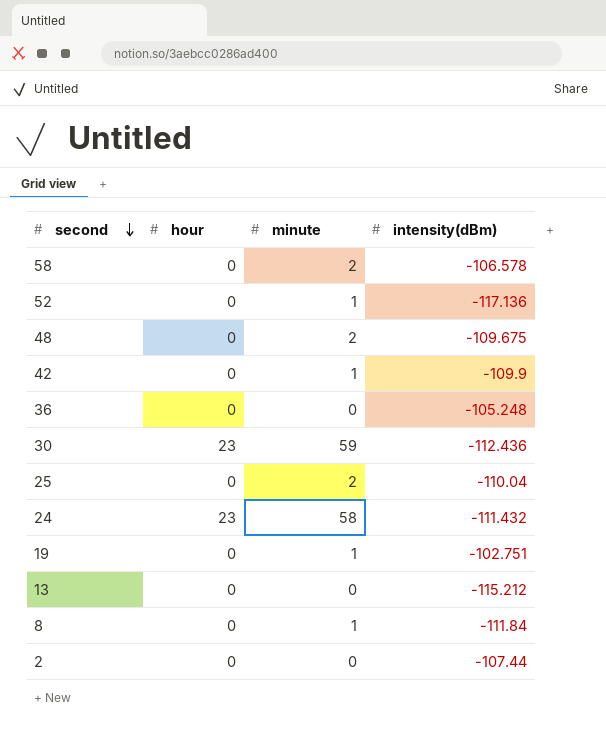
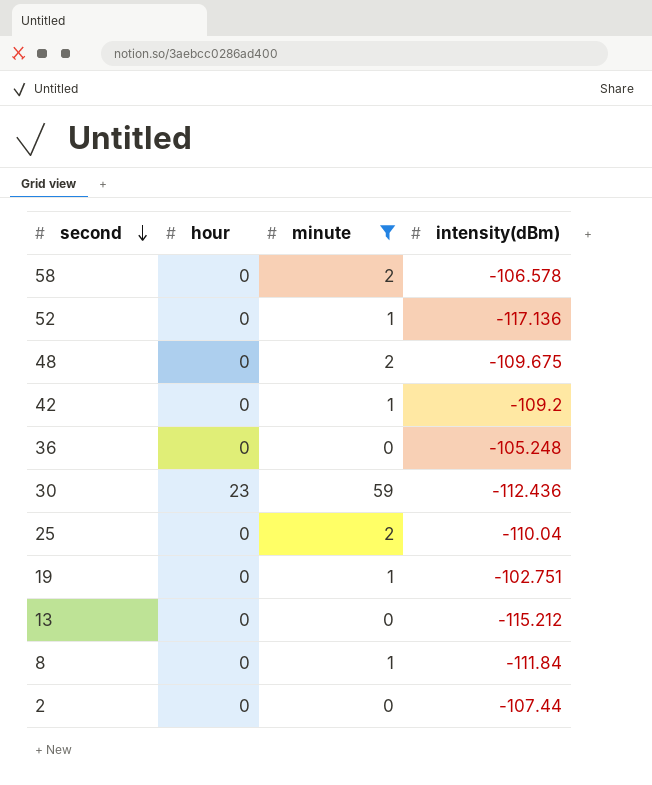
filter: none -> minute != 58
42 | intensity(dBm): -109.9 -> -109.2

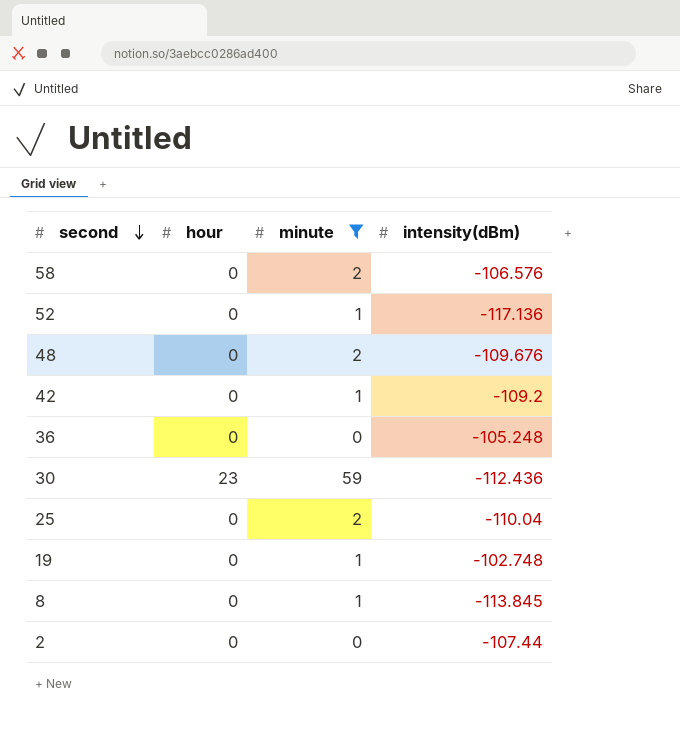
row 13: 0 | 0 | -115.212 -> none
58 | intensity(dBm): -106.578 -> -106.576
48 | intensity(dBm): -109.675 -> -109.676
19 | intensity(dBm): -102.751 -> -102.748
8 | intensity(dBm): -111.84 -> -113.845

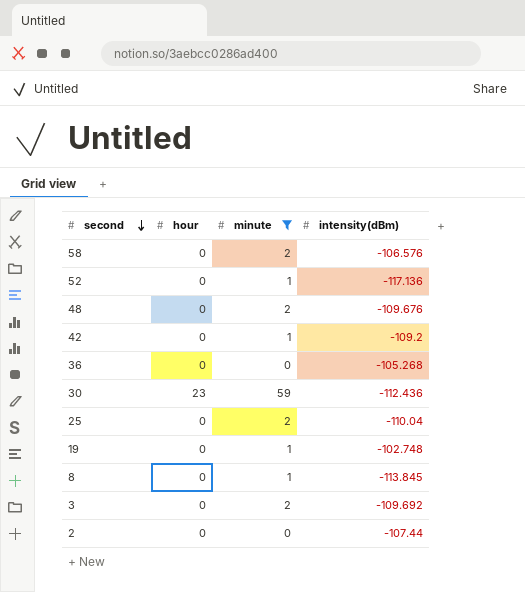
36 | intensity(dBm): -105.248 -> -105.268
row 3: none -> 0 | 2 | -109.692

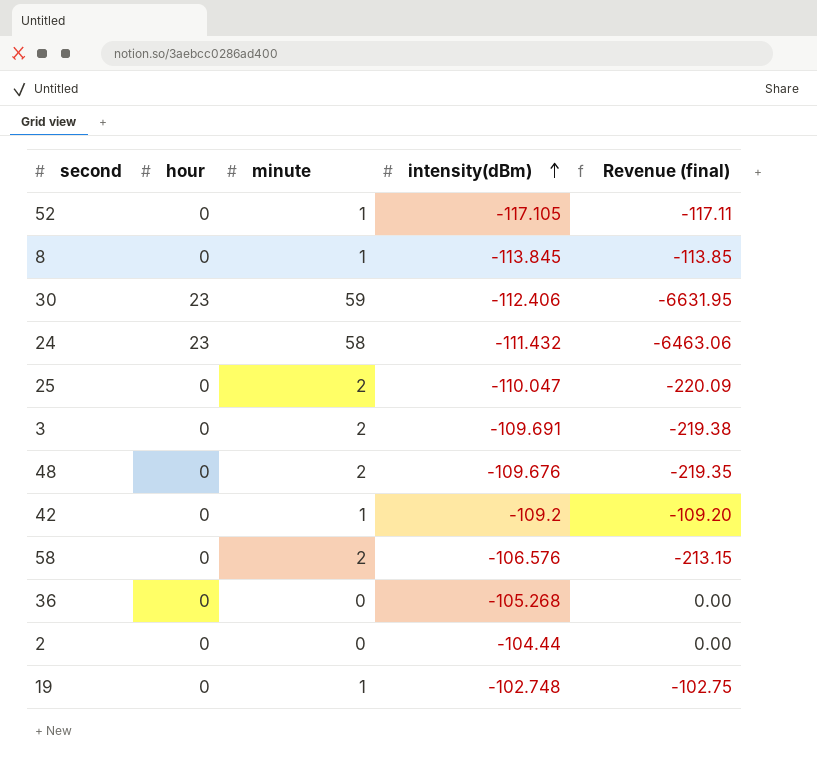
filter: minute != 58 -> none
row order: second descending -> intensity(dBm) ascending
column Revenue (final) | formula: none -> [minute] * [intensity(dBm)]
52 | intensity(dBm): -117.136 -> -117.105
30 | intensity(dBm): -112.436 -> -112.406
25 | intensity(dBm): -110.04 -> -110.047
3 | intensity(dBm): -109.692 -> -109.691
2 | intensity(dBm): -107.44 -> -104.44

